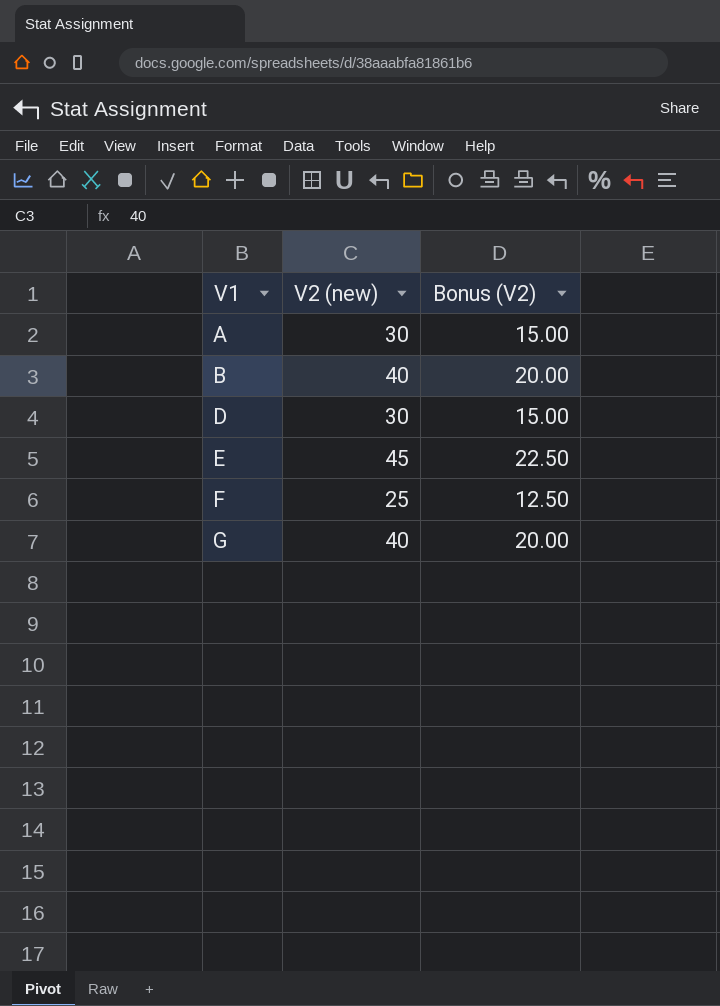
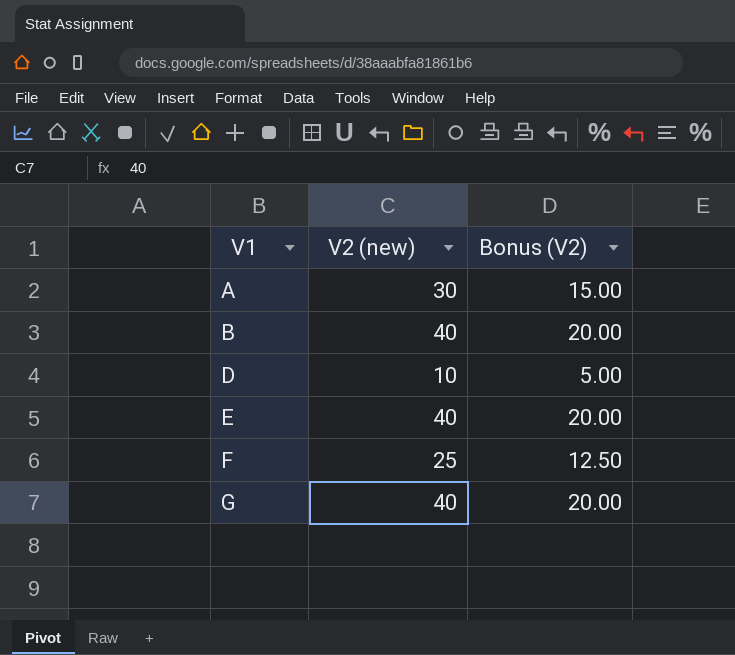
D | V2 (new): 30 -> 10
D | Bonus (V2): 15.00 -> 5.00
E | V2 (new): 45 -> 40
E | Bonus (V2): 22.50 -> 20.00

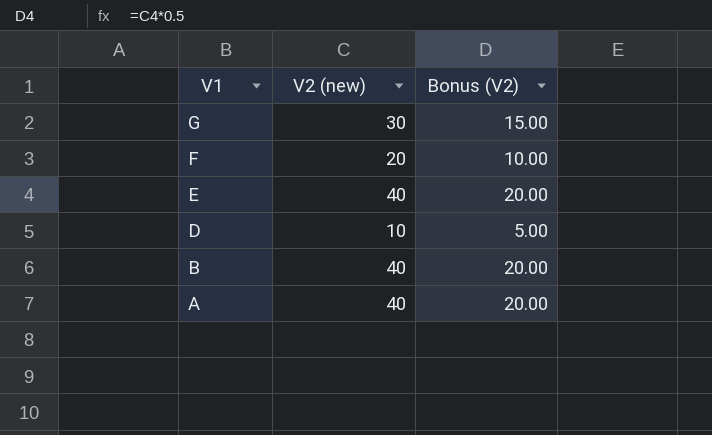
row order: V1 ascending -> V1 descending
G | V2 (new): 40 -> 30
G | Bonus (V2): 20.00 -> 15.00
F | V2 (new): 25 -> 20
F | Bonus (V2): 12.50 -> 10.00
A | V2 (new): 30 -> 40
A | Bonus (V2): 15.00 -> 20.00

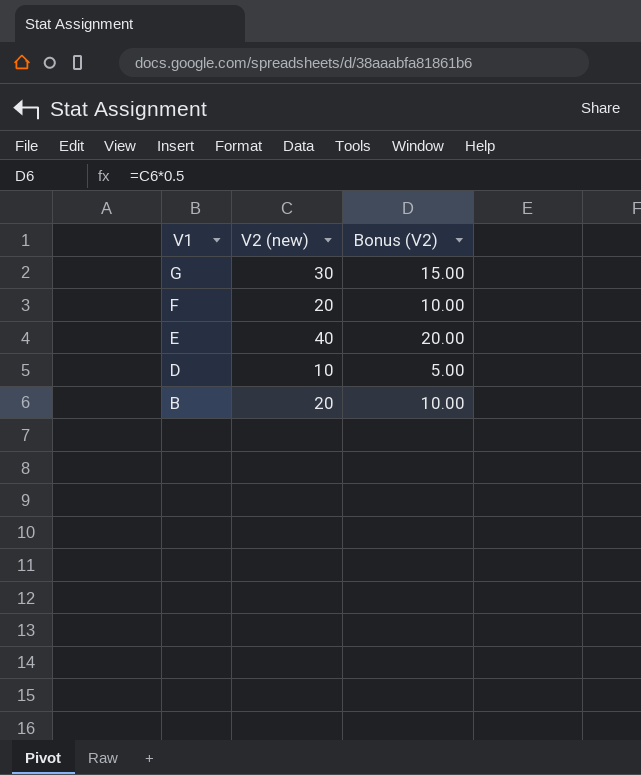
row A: 40 | 20.00 -> none
B | V2 (new): 40 -> 20
B | Bonus (V2): 20.00 -> 10.00

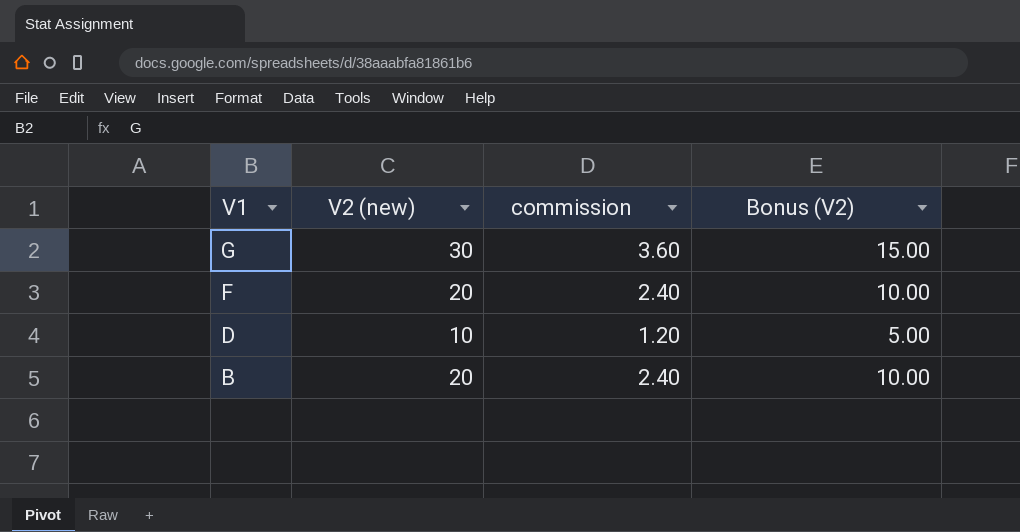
column commission | formula: none -> [V2 (new)] * 0.12
row E: 40 | 20.00 -> none

